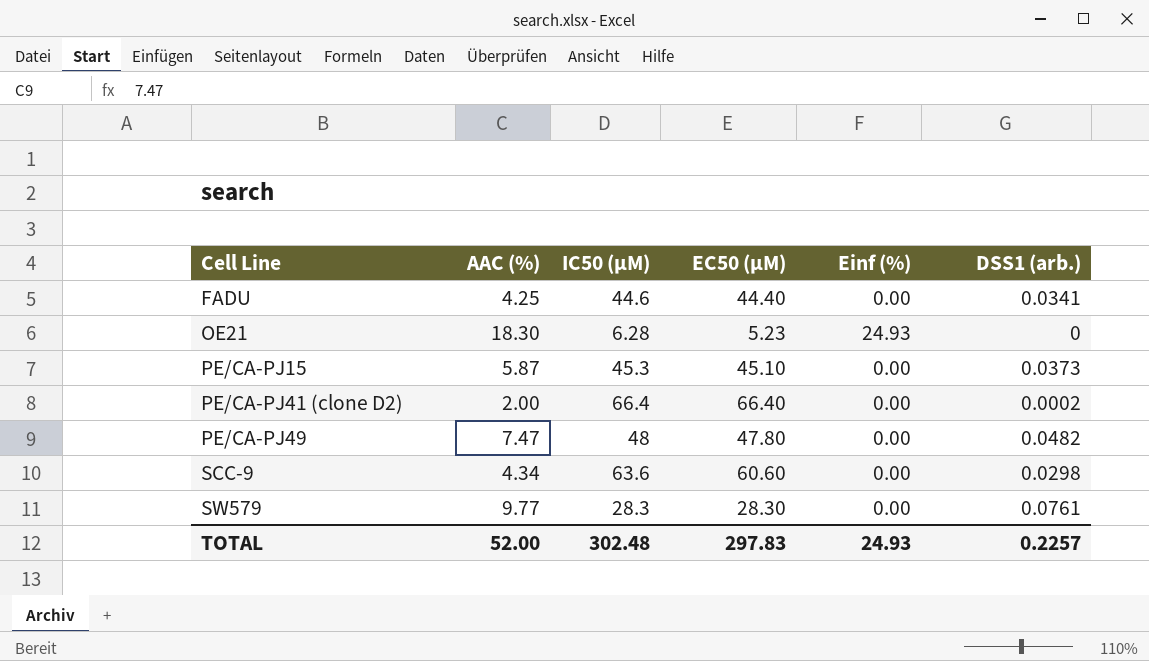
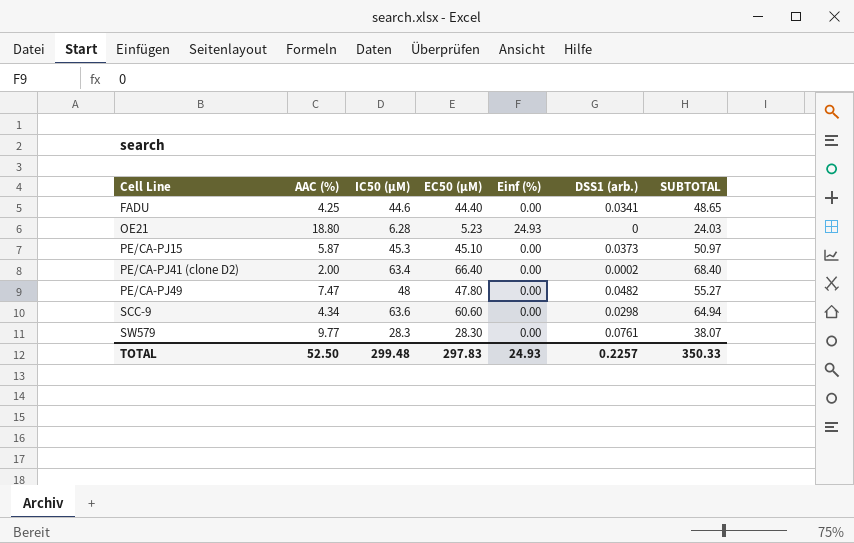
column SUBTOTAL | formula: none -> [AAC (%)] + [EC50 (µM)]
OE21 | AAC (%): 18.30 -> 18.80
PE/CA-PJ41 (clone D2) | IC50 (µM): 66.4 -> 63.4
TOTAL | AAC (%): 52.00 -> 52.50
TOTAL | IC50 (µM): 302.48 -> 299.48

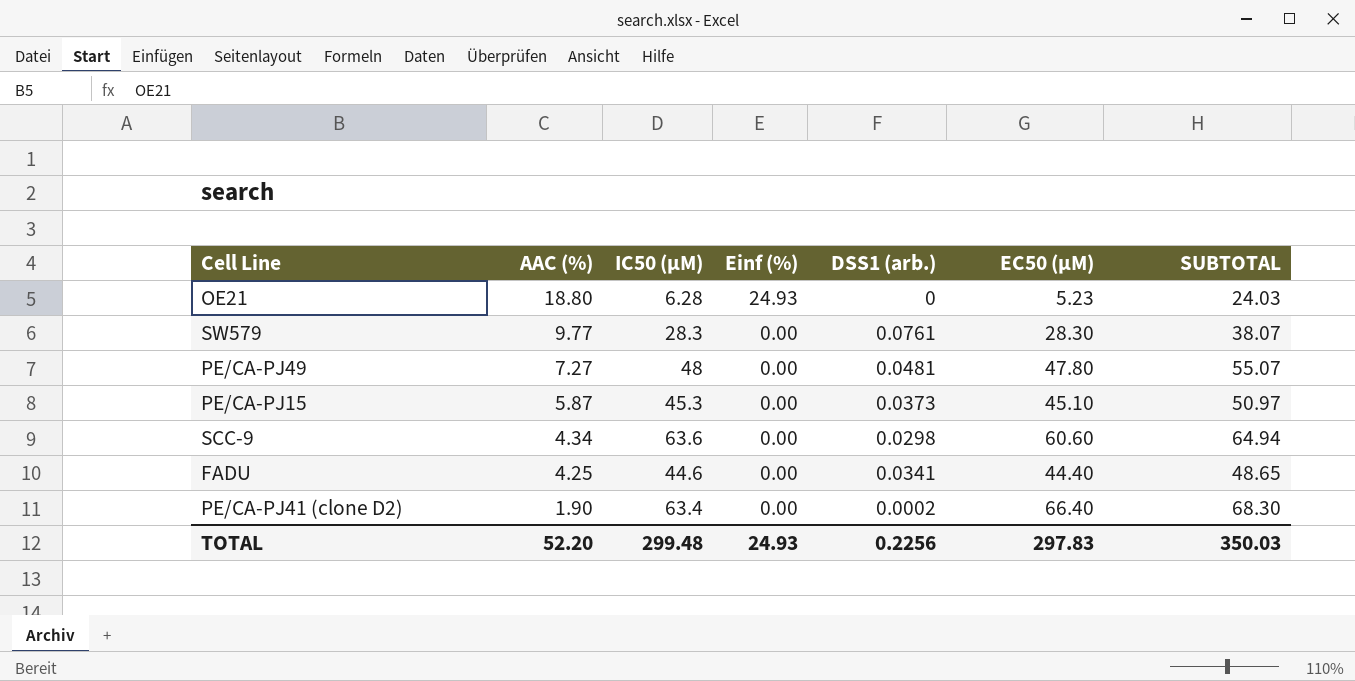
row order: Cell Line ascending -> AAC (%) descending
column EC50 (µM) | position: 4 -> 6
PE/CA-PJ49 | AAC (%): 7.47 -> 7.27
PE/CA-PJ49 | DSS1 (arb.): 0.0482 -> 0.0481
PE/CA-PJ49 | SUBTOTAL: 55.27 -> 55.07
PE/CA-PJ41 (clone D2) | AAC (%): 2.00 -> 1.90
PE/CA-PJ41 (clone D2) | SUBTOTAL: 68.40 -> 68.30
TOTAL | AAC (%): 52.50 -> 52.20
TOTAL | DSS1 (arb.): 0.2257 -> 0.2256
TOTAL | SUBTOTAL: 350.33 -> 350.03

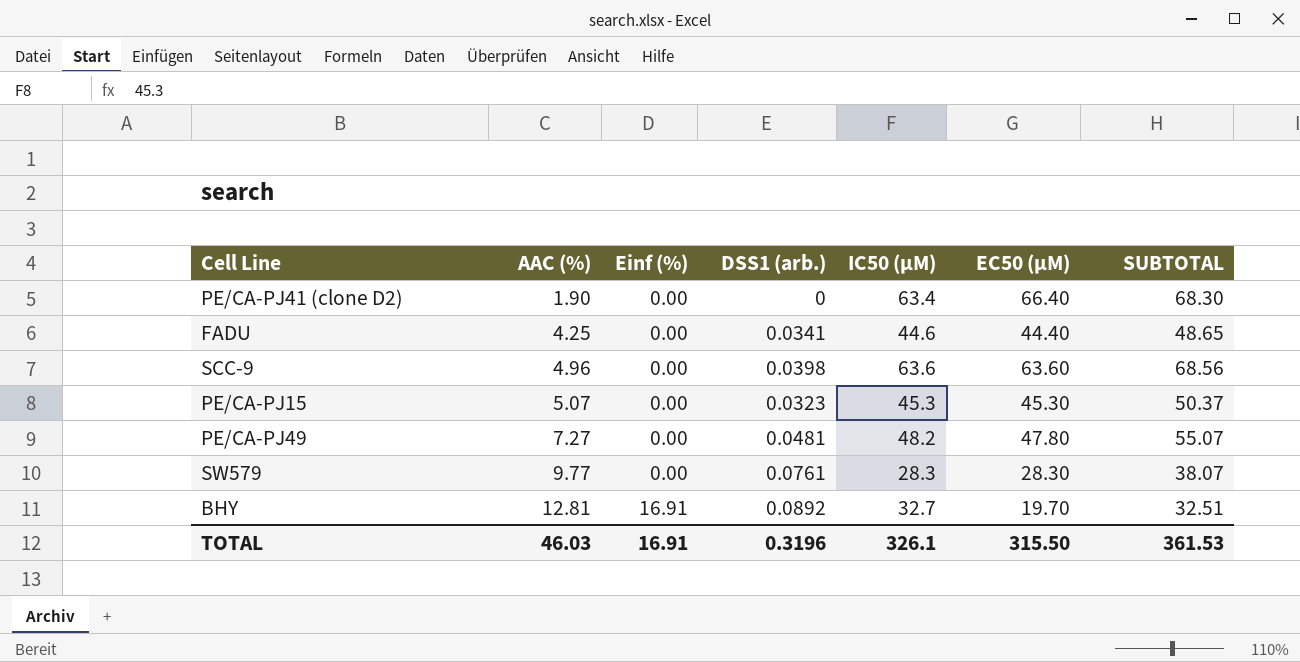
row order: AAC (%) descending -> AAC (%) ascending
column IC50 (µM) | position: 3 -> 5
row OE21: 18.80 | 6.28 | 24.93 | 0 | 5.23 | 24.03 -> none
PE/CA-PJ41 (clone D2) | DSS1 (arb.): 0.0002 -> 0
SCC-9 | AAC (%): 4.34 -> 4.96
SCC-9 | DSS1 (arb.): 0.0298 -> 0.0398
SCC-9 | EC50 (µM): 60.60 -> 63.60
SCC-9 | SUBTOTAL: 64.94 -> 68.56
PE/CA-PJ15 | AAC (%): 5.87 -> 5.07
PE/CA-PJ15 | DSS1 (arb.): 0.0373 -> 0.0323
PE/CA-PJ15 | EC50 (µM): 45.10 -> 45.30
PE/CA-PJ15 | SUBTOTAL: 50.97 -> 50.37
PE/CA-PJ49 | IC50 (µM): 48 -> 48.2
row BHY: none -> 12.81 | 16.91 | 0.0892 | 32.7 | 19.70 | 32.51
TOTAL | AAC (%): 52.20 -> 46.03
TOTAL | Einf (%): 24.93 -> 16.91
TOTAL | DSS1 (arb.): 0.2256 -> 0.3196
TOTAL | IC50 (µM): 299.48 -> 326.1
TOTAL | EC50 (µM): 297.83 -> 315.50
TOTAL | SUBTOTAL: 350.03 -> 361.53

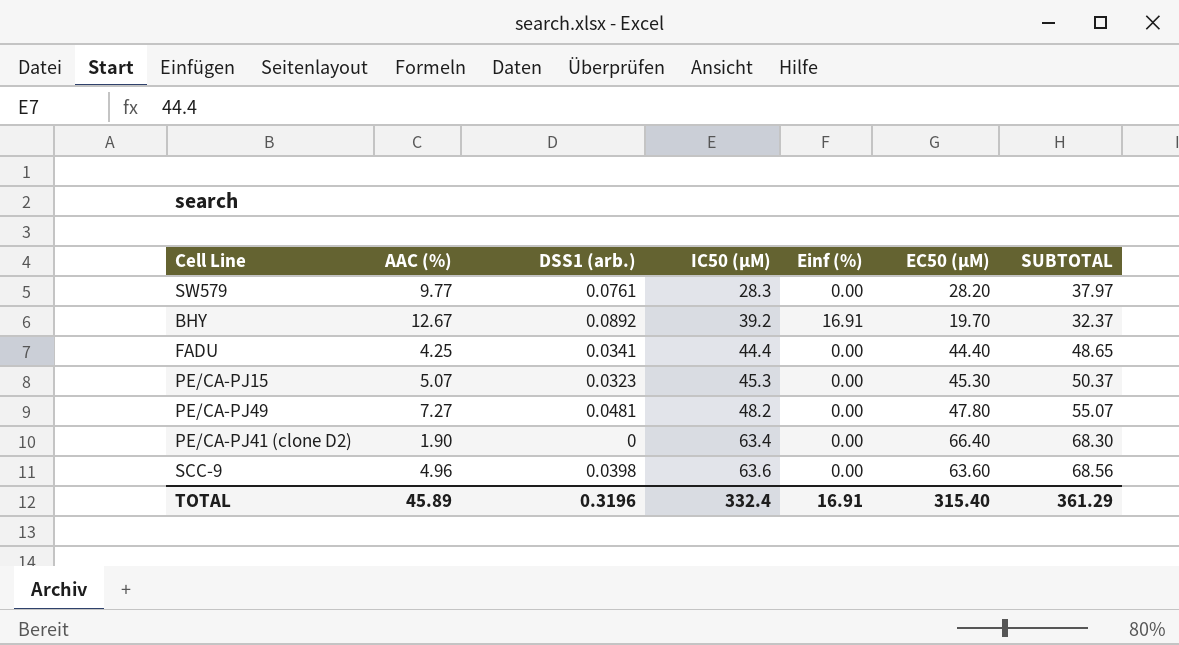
row order: AAC (%) ascending -> IC50 (µM) ascending
column Einf (%) | position: 3 -> 5
SW579 | EC50 (µM): 28.30 -> 28.20
SW579 | SUBTOTAL: 38.07 -> 37.97
BHY | AAC (%): 12.81 -> 12.67
BHY | IC50 (µM): 32.7 -> 39.2
BHY | SUBTOTAL: 32.51 -> 32.37
FADU | IC50 (µM): 44.6 -> 44.4
TOTAL | AAC (%): 46.03 -> 45.89
TOTAL | IC50 (µM): 326.1 -> 332.4
TOTAL | EC50 (µM): 315.50 -> 315.40
TOTAL | SUBTOTAL: 361.53 -> 361.29

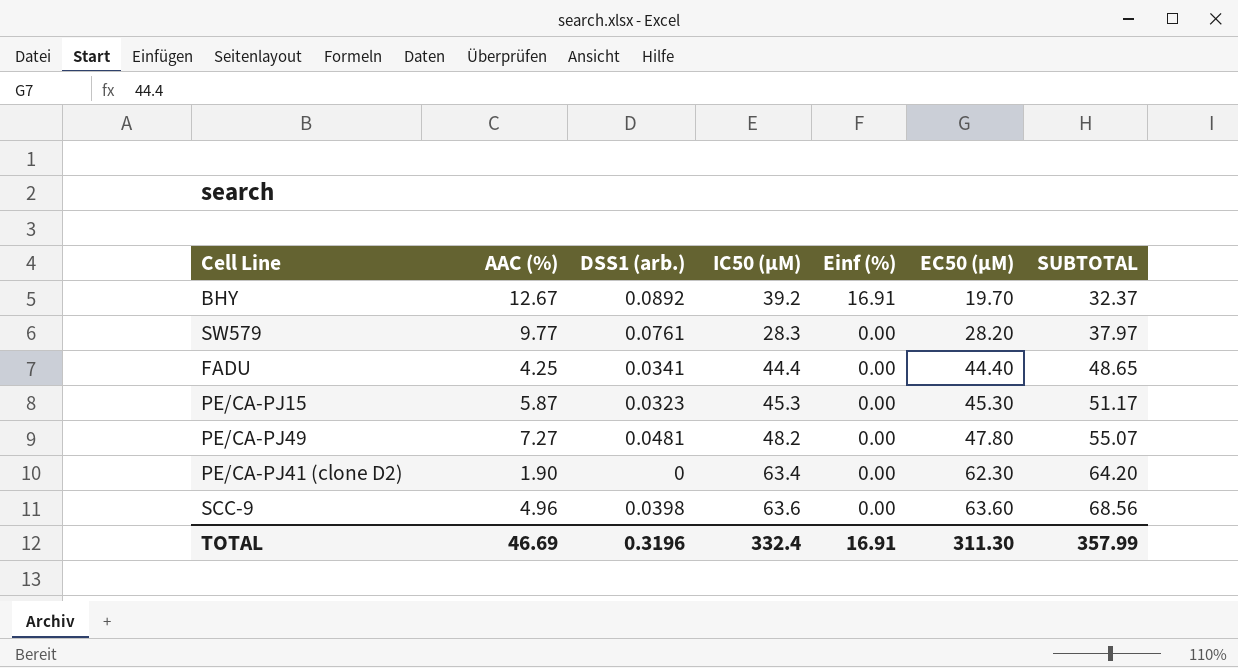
row order: IC50 (µM) ascending -> Einf (%) descending
PE/CA-PJ15 | AAC (%): 5.07 -> 5.87
PE/CA-PJ15 | SUBTOTAL: 50.37 -> 51.17
PE/CA-PJ41 (clone D2) | EC50 (µM): 66.40 -> 62.30
PE/CA-PJ41 (clone D2) | SUBTOTAL: 68.30 -> 64.20
TOTAL | AAC (%): 45.89 -> 46.69
TOTAL | EC50 (µM): 315.40 -> 311.30
TOTAL | SUBTOTAL: 361.29 -> 357.99

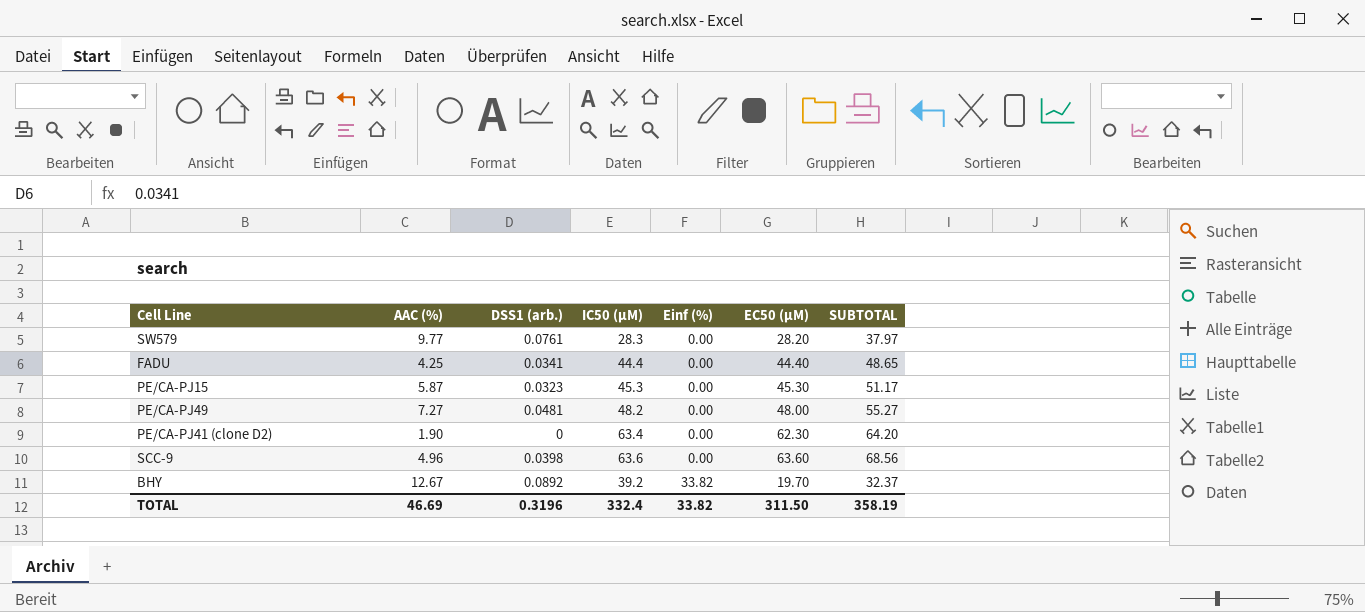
row order: Einf (%) descending -> Einf (%) ascending
PE/CA-PJ49 | EC50 (µM): 47.80 -> 48.00
PE/CA-PJ49 | SUBTOTAL: 55.07 -> 55.27
BHY | Einf (%): 16.91 -> 33.82
TOTAL | Einf (%): 16.91 -> 33.82
TOTAL | EC50 (µM): 311.30 -> 311.50
TOTAL | SUBTOTAL: 357.99 -> 358.19

